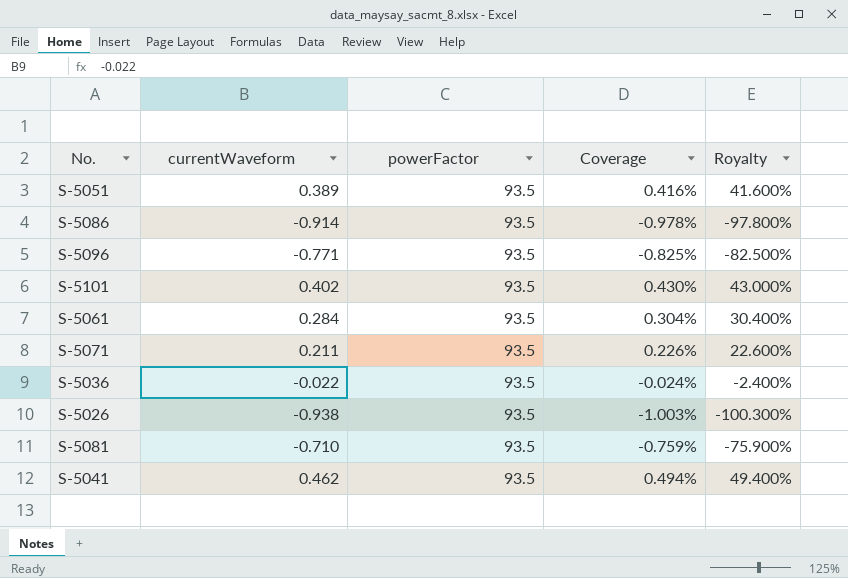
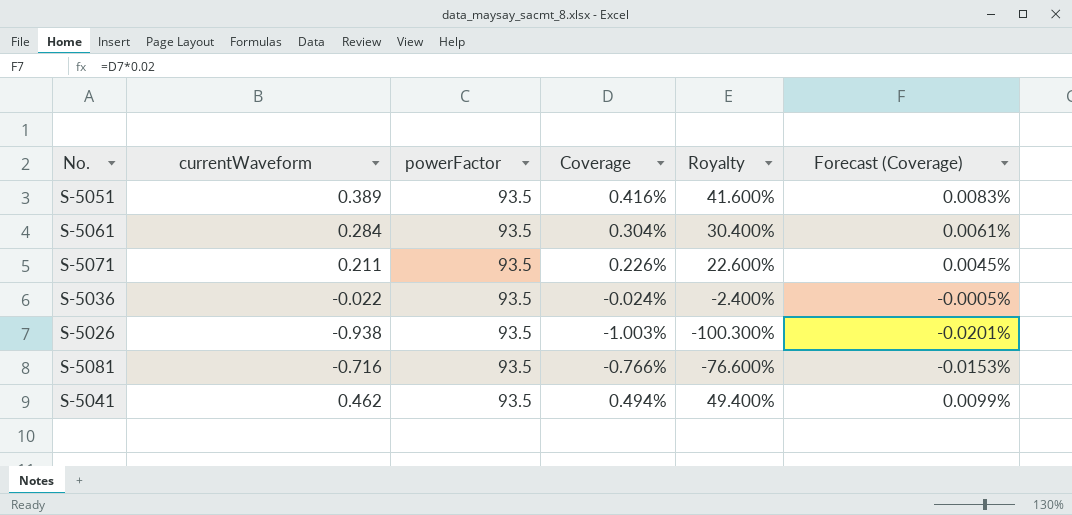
column Forecast (Coverage) | formula: none -> [Coverage] * 0.02
row S-5086: -0.914 | 93.5 | -0.978% | -97.800% -> none
row S-5096: -0.771 | 93.5 | -0.825% | -82.500% -> none
row S-5101: 0.402 | 93.5 | 0.430% | 43.000% -> none
S-5081 | currentWaveform: -0.710 -> -0.716
S-5081 | Coverage: -0.759% -> -0.766%
S-5081 | Royalty: -75.900% -> -76.600%

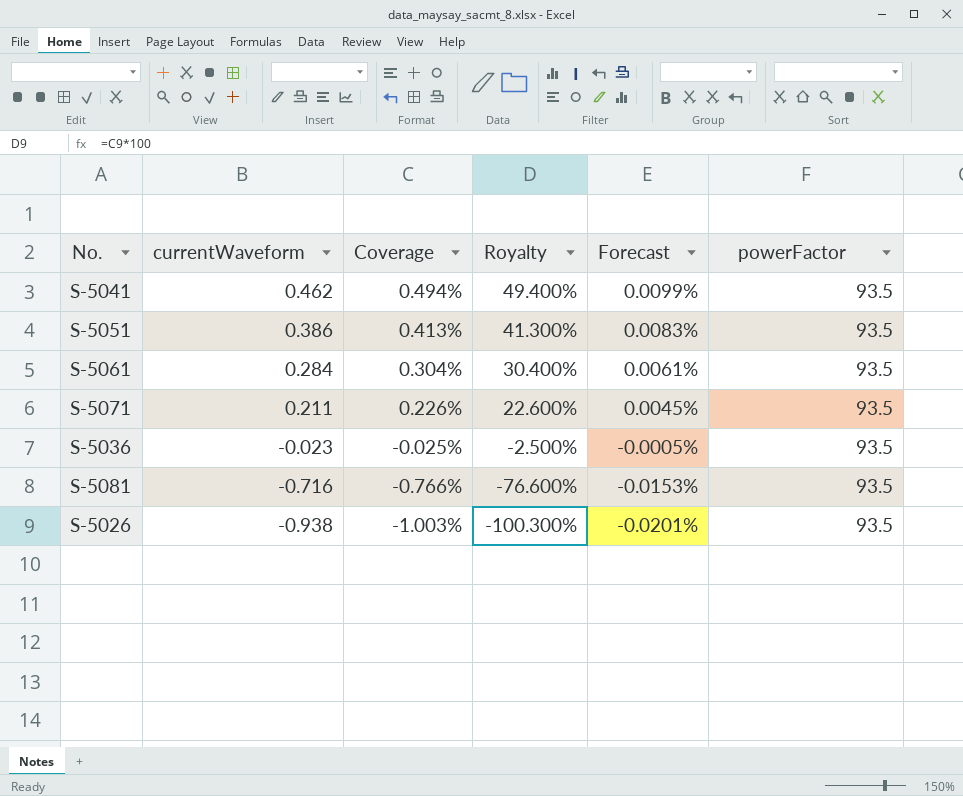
row order: none -> currentWaveform descending
column name: Forecast (Coverage) -> Forecast
column powerFactor | position: 3 -> 6
S-5051 | currentWaveform: 0.389 -> 0.386
S-5051 | Coverage: 0.416% -> 0.413%
S-5051 | Royalty: 41.600% -> 41.300%
S-5036 | currentWaveform: -0.022 -> -0.023
S-5036 | Coverage: -0.024% -> -0.025%
S-5036 | Royalty: -2.400% -> -2.500%

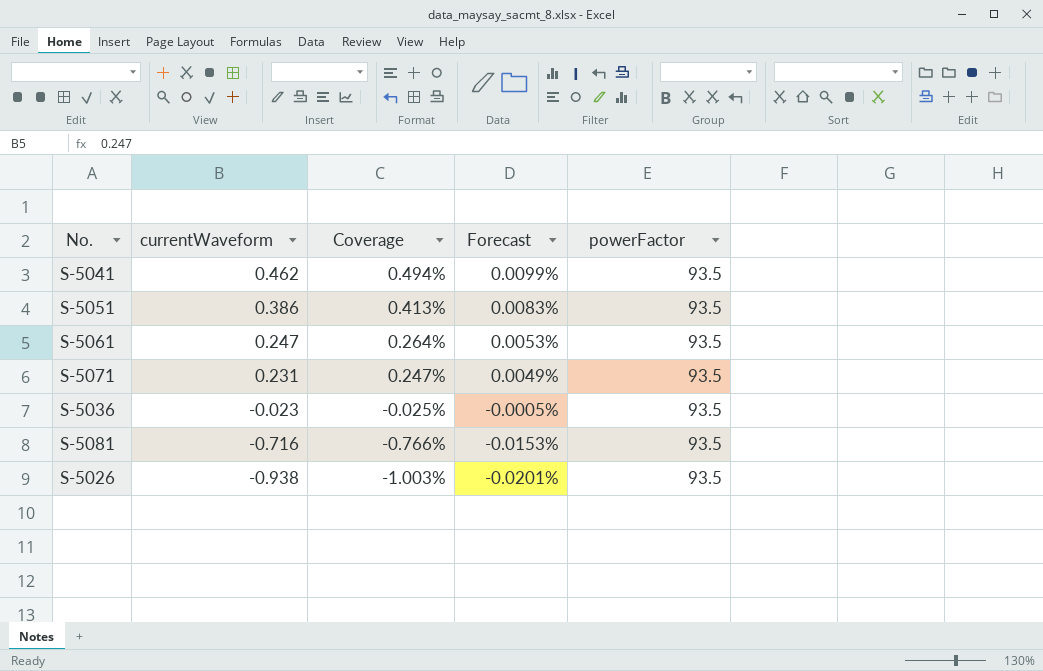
column Royalty | formula: [Coverage] * 100 -> none
S-5061 | currentWaveform: 0.284 -> 0.247
S-5061 | Coverage: 0.304% -> 0.264%
S-5061 | Forecast: 0.0061% -> 0.0053%
S-5071 | currentWaveform: 0.211 -> 0.231
S-5071 | Coverage: 0.226% -> 0.247%
S-5071 | Forecast: 0.0045% -> 0.0049%

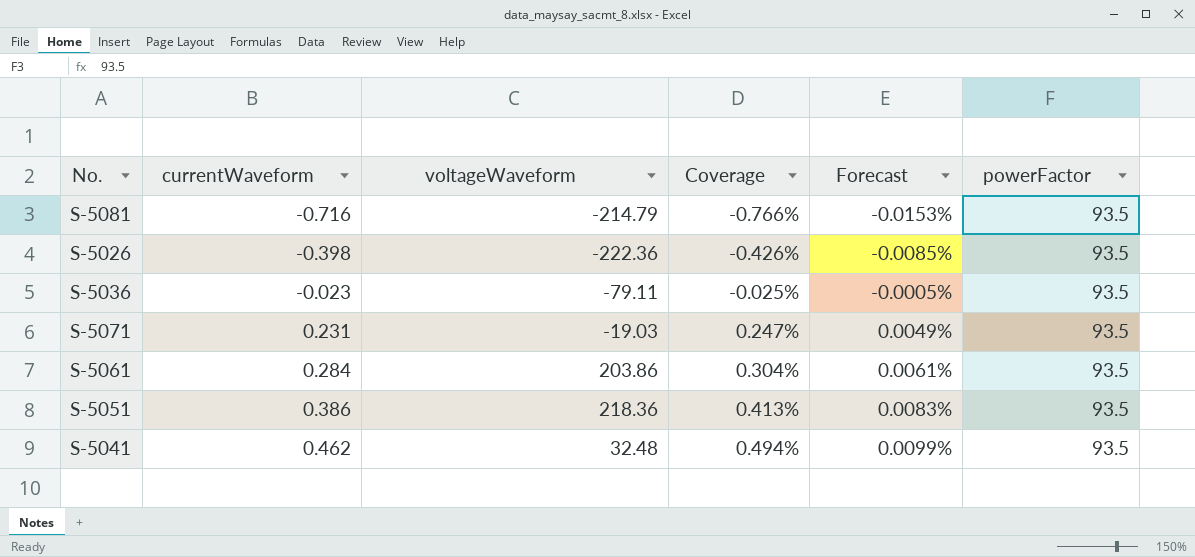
row order: currentWaveform descending -> currentWaveform ascending
column voltageWaveform | position: none -> 3
S-5026 | currentWaveform: -0.938 -> -0.398
S-5026 | Coverage: -1.003% -> -0.426%
S-5026 | Forecast: -0.0201% -> -0.0085%
S-5061 | currentWaveform: 0.247 -> 0.284
S-5061 | Coverage: 0.264% -> 0.304%
S-5061 | Forecast: 0.0053% -> 0.0061%

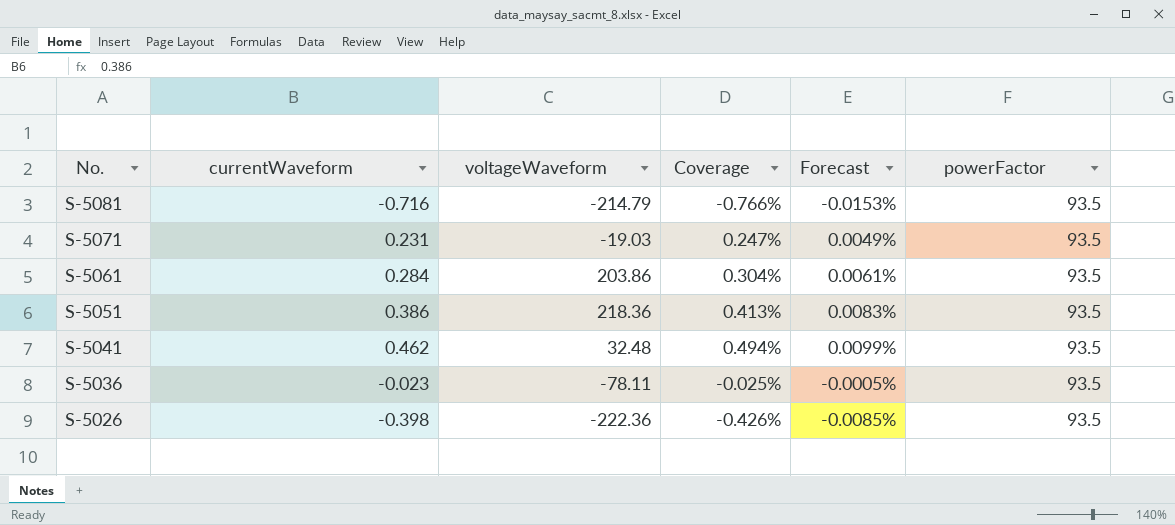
row order: currentWaveform ascending -> No. descending
S-5036 | voltageWaveform: -79.11 -> -78.11

